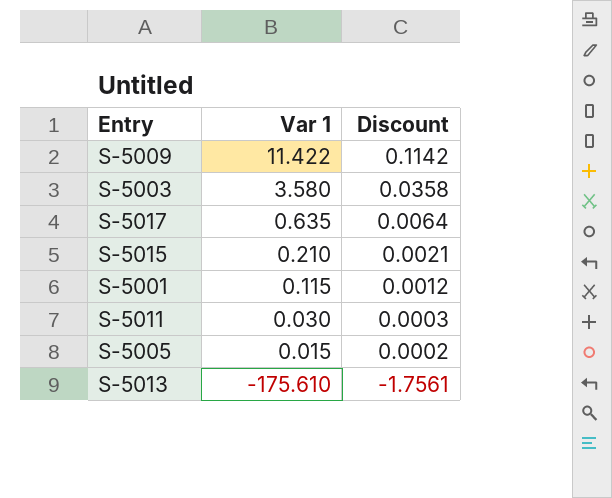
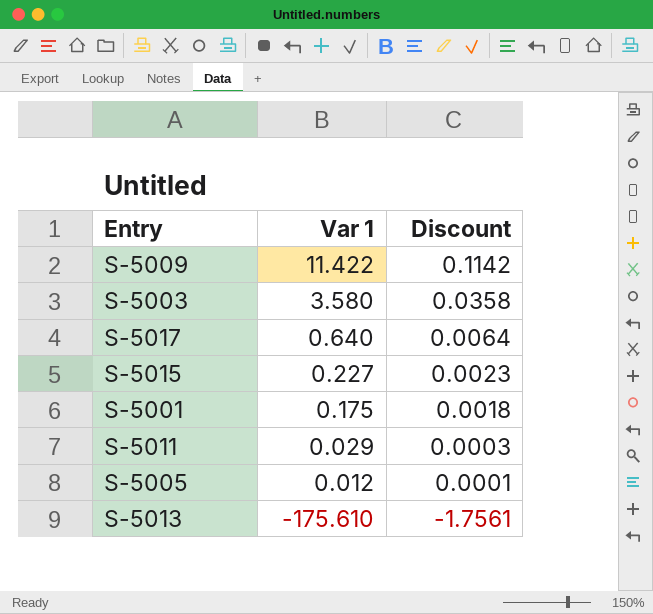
S-5017 | Var 1: 0.635 -> 0.640
S-5015 | Var 1: 0.210 -> 0.227
S-5015 | Discount: 0.0021 -> 0.0023
S-5001 | Var 1: 0.115 -> 0.175
S-5001 | Discount: 0.0012 -> 0.0018
S-5011 | Var 1: 0.030 -> 0.029
S-5005 | Var 1: 0.015 -> 0.012
S-5005 | Discount: 0.0002 -> 0.0001

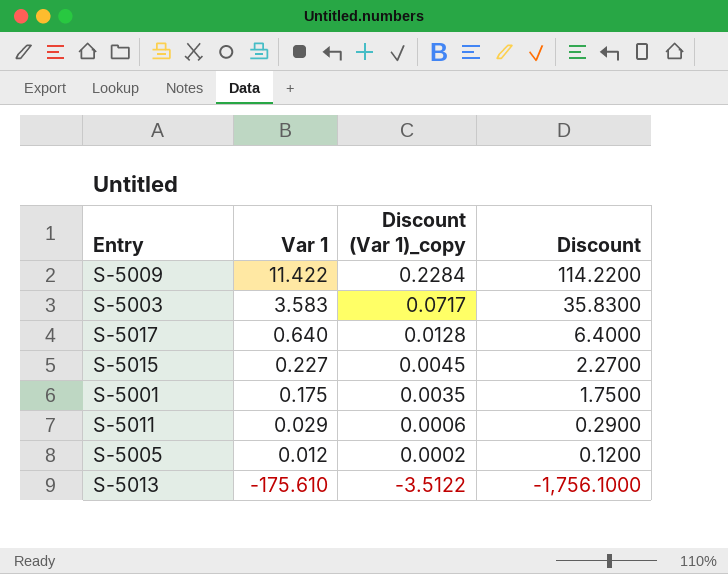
column Discount (Var 1)_copy | formula: none -> [Var 1] * 0.02
column Discount | formula: [Var 1] * 0.01 -> [Var 1] * 10
S-5003 | Var 1: 3.580 -> 3.583

